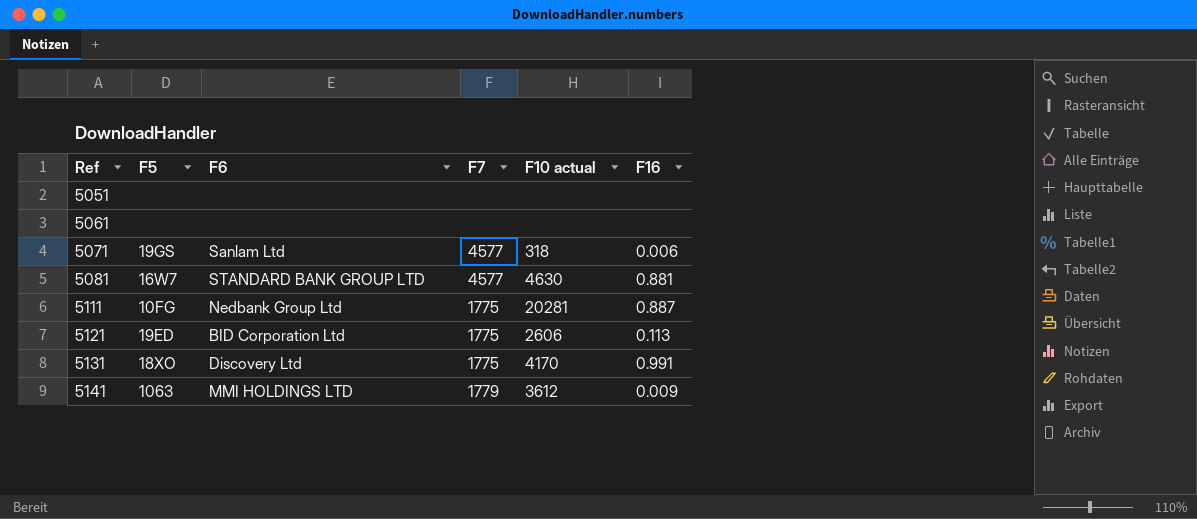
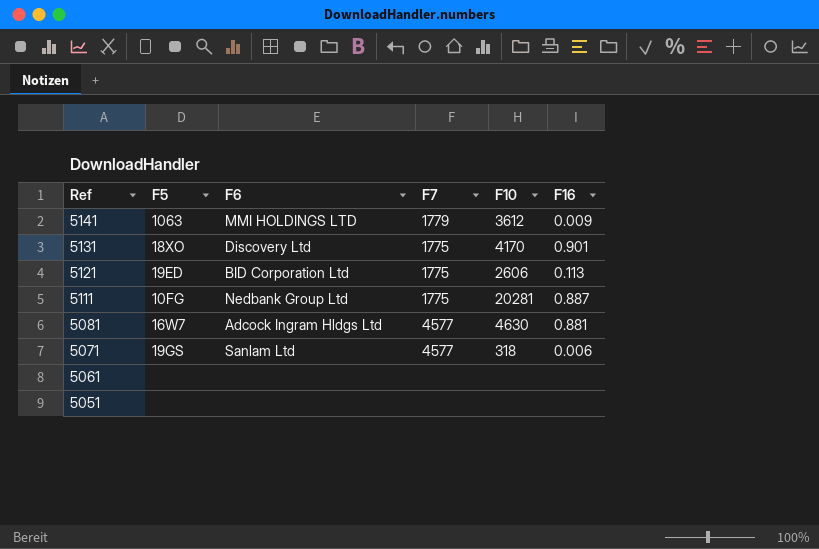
row order: Ref ascending -> Ref descending
column name: F10 actual -> F10
5131 | F16: 0.991 -> 0.901
5081 | F6: STANDARD BANK GROUP LTD -> Adcock Ingram Hldgs Ltd

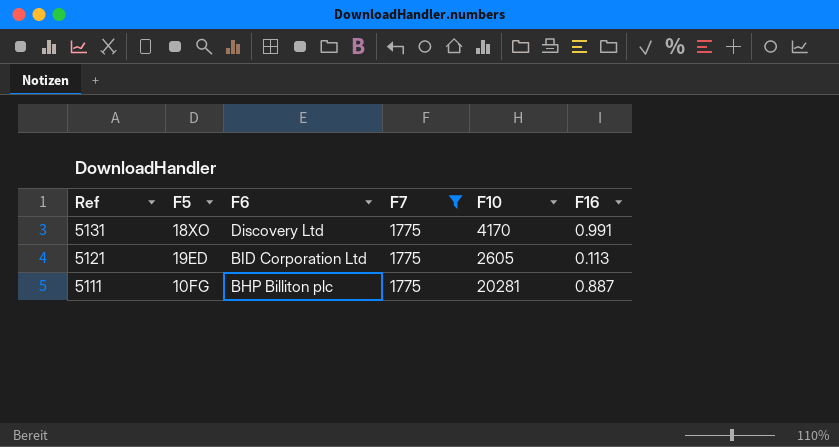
filter: none -> F7 = 1775
5131 | F16: 0.901 -> 0.991
5121 | F10: 2606 -> 2605
5111 | F6: Nedbank Group Ltd -> BHP Billiton plc

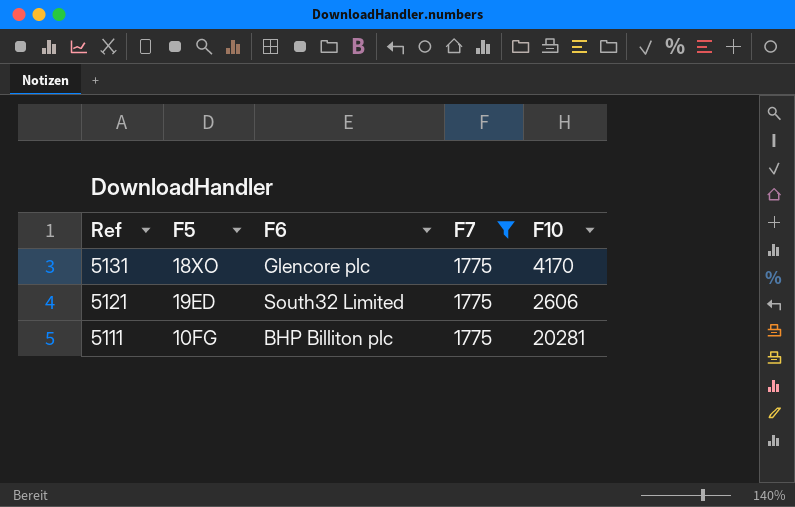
column F16 | position: 6 -> none
5131 | F6: Discovery Ltd -> Glencore plc
5121 | F6: BID Corporation Ltd -> South32 Limited
5121 | F10: 2605 -> 2606

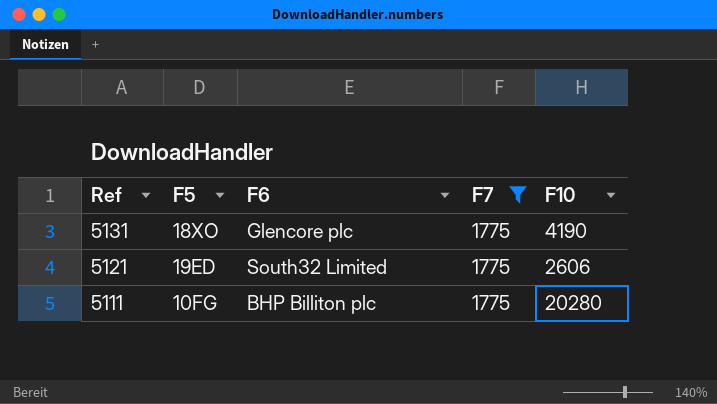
5131 | F10: 4170 -> 4190
5111 | F10: 20281 -> 20280

